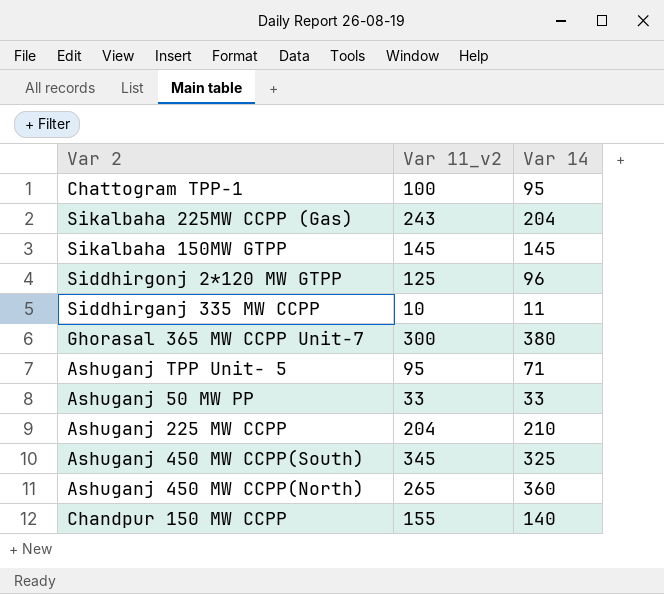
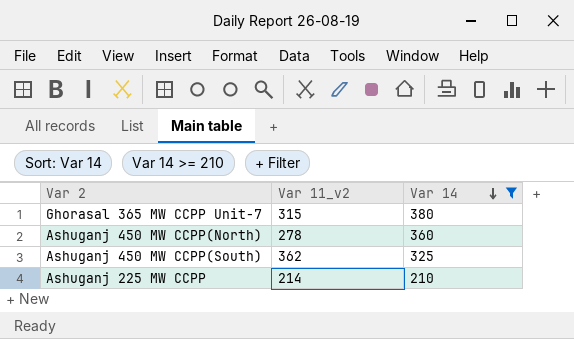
filter: none -> Var 14 >= 210
row order: none -> Var 14 descending
Ghorasal 365 MW CCPP Unit-7 | Var 11_v2: 300 -> 315
Ashuganj 450 MW CCPP(North) | Var 11_v2: 265 -> 278
Ashuganj 450 MW CCPP(South) | Var 11_v2: 345 -> 362
Ashuganj 225 MW CCPP | Var 11_v2: 204 -> 214

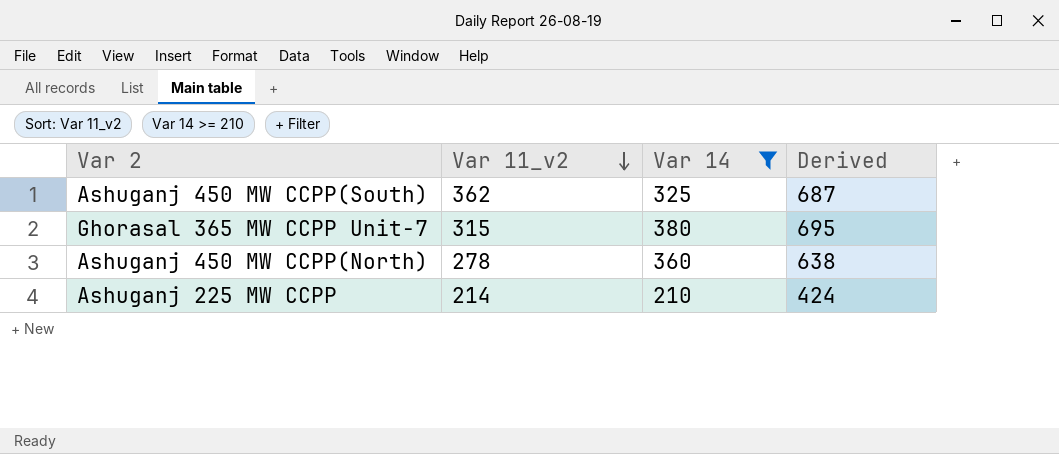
row order: Var 14 descending -> Var 11_v2 descending
column Derived | formula: none -> [Var 11_v2] + [Var 14]

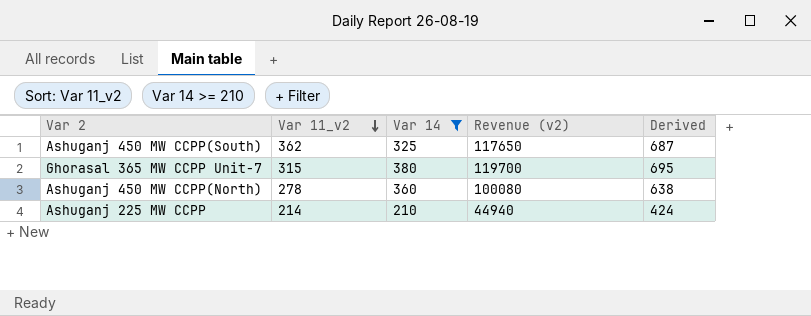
column Revenue (v2) | formula: none -> [Var 11_v2] * [Var 14]

